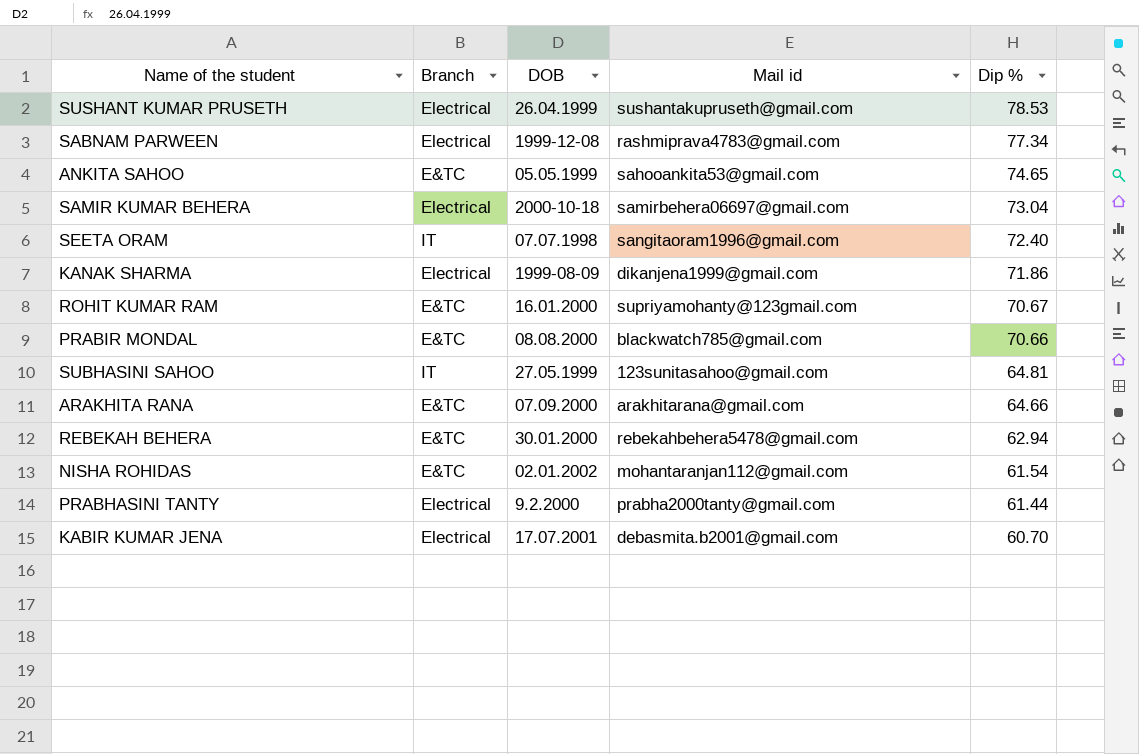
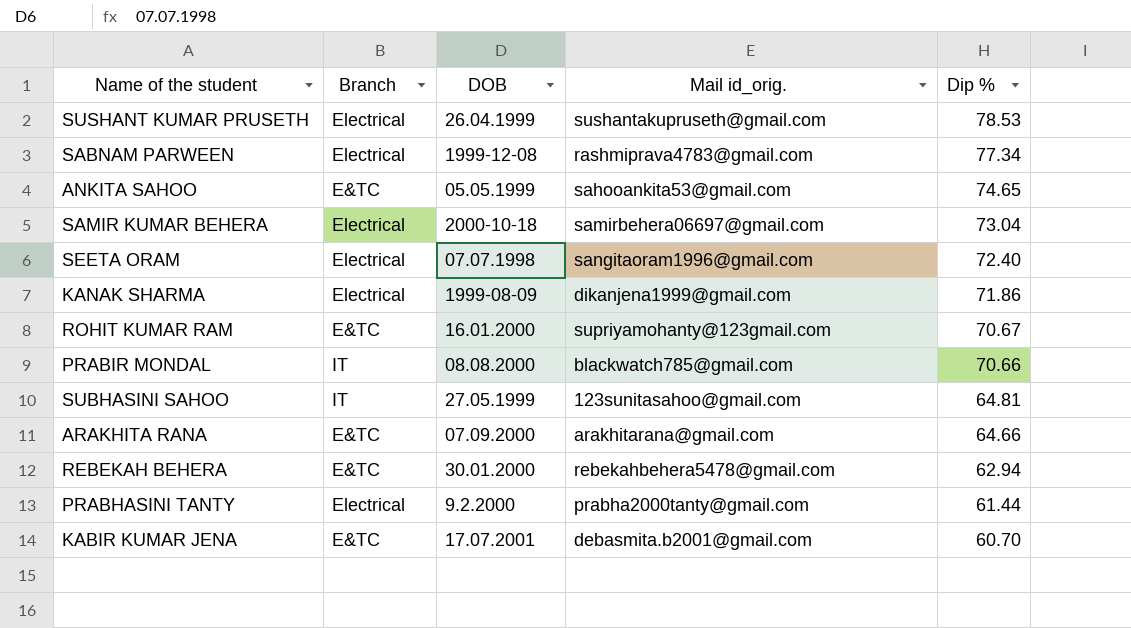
column name: Mail id -> Mail id_orig.
row NISHA ROHIDAS: E&TC | 02.01.2002 | mohantaranjan112@gmail.com | 61.54 -> none
SEETA ORAM | Branch: IT -> Electrical
PRABIR MONDAL | Branch: E&TC -> IT
KABIR KUMAR JENA | Branch: Electrical -> E&TC

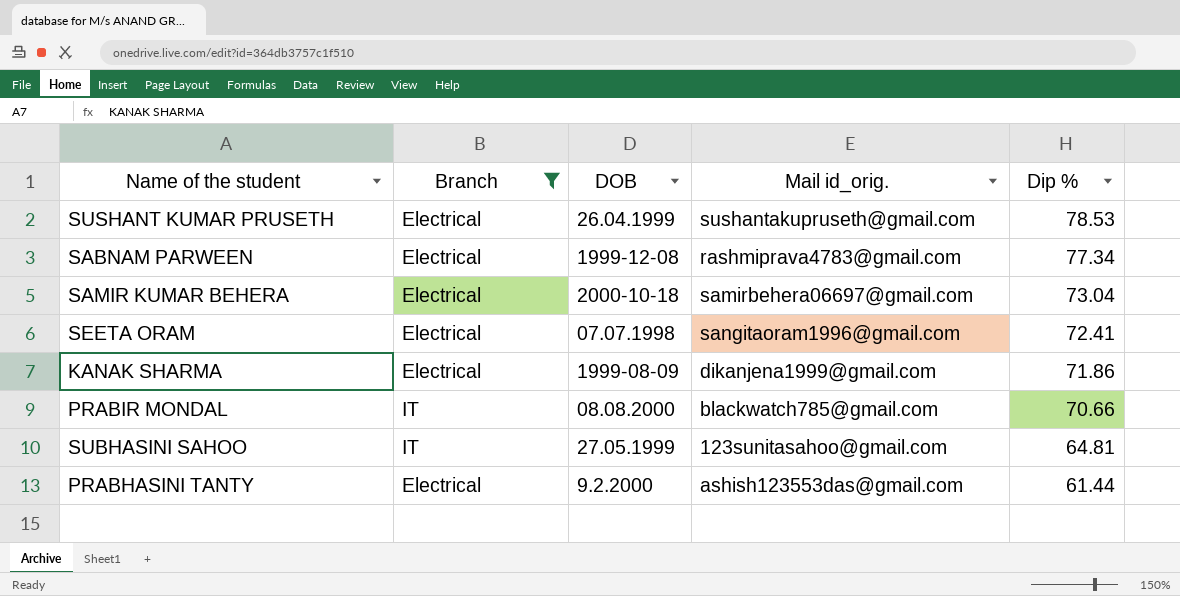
filter: none -> Branch != E&TC
SEETA ORAM | Dip %: 72.40 -> 72.41
PRABHASINI TANTY | Mail id_orig.: prabha2000tanty@gmail.com -> ashish123553das@gmail.com

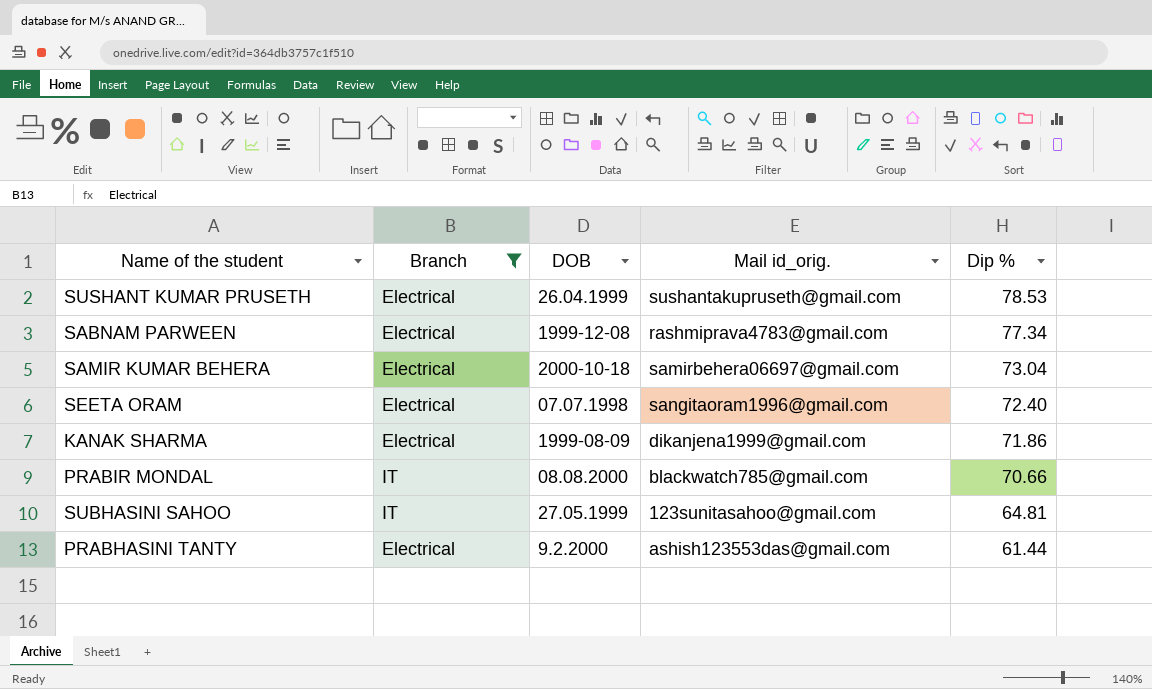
SEETA ORAM | Dip %: 72.41 -> 72.40

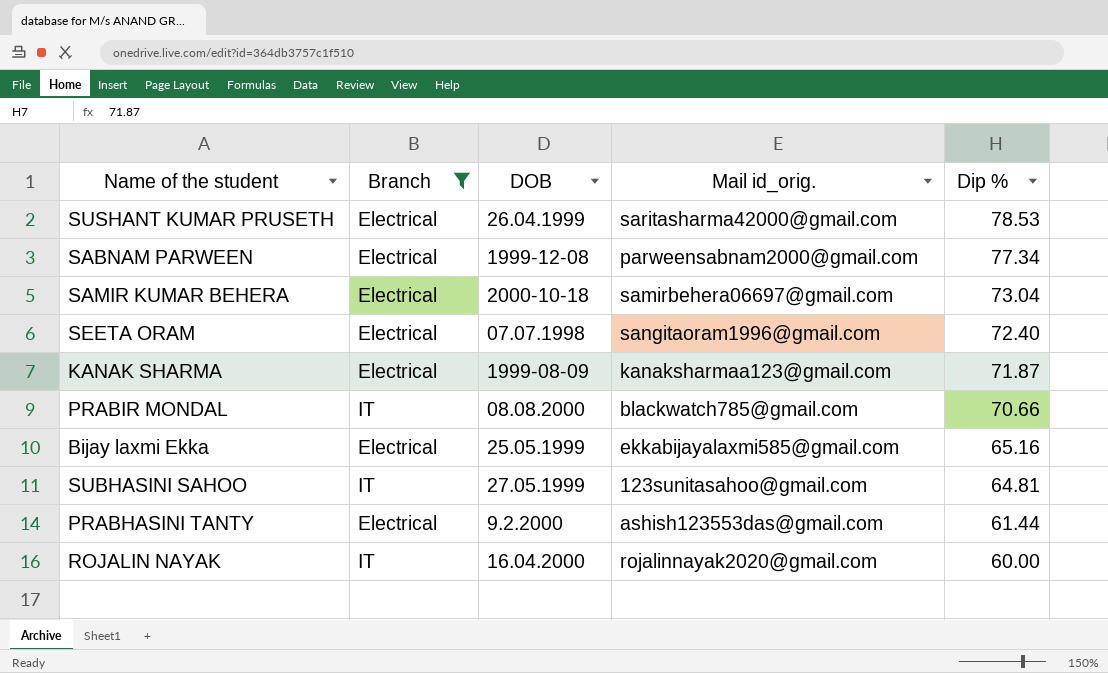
SUSHANT KUMAR PRUSETH | Mail id_orig.: sushantakupruseth@gmail.com -> saritasharma42000@gmail.com
SABNAM PARWEEN | Mail id_orig.: rashmiprava4783@gmail.com -> parweensabnam2000@gmail.com
KANAK SHARMA | Mail id_orig.: dikanjena1999@gmail.com -> kanaksharmaa123@gmail.com
KANAK SHARMA | Dip %: 71.86 -> 71.87
row Bijay laxmi Ekka: none -> Electrical | 25.05.1999 | ekkabijayalaxmi585@gmail.com | 65.16
row ROJALIN NAYAK: none -> IT | 16.04.2000 | rojalinnayak2020@gmail.com | 60.00

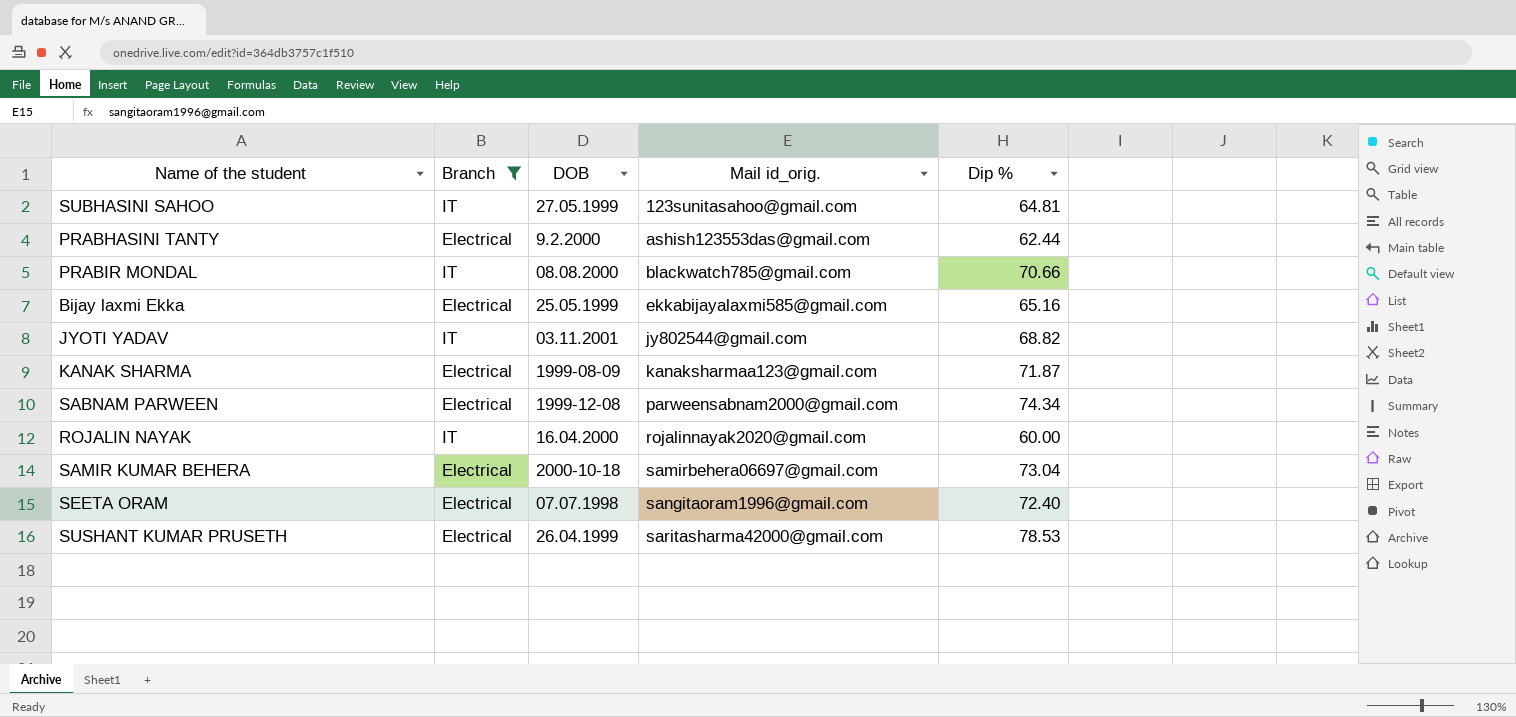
row order: Dip % descending -> Mail id_orig. ascending
PRABHASINI TANTY | Dip %: 61.44 -> 62.44
row JYOTI YADAV: none -> IT | 03.11.2001 | jy802544@gmail.com | 68.82
SABNAM PARWEEN | Dip %: 77.34 -> 74.34

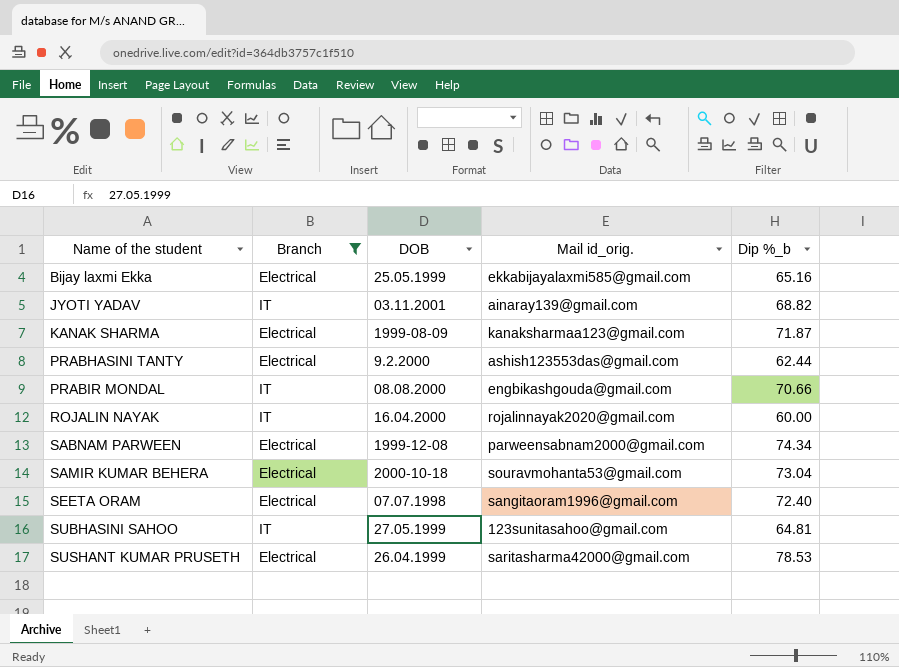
row order: Mail id_orig. ascending -> Name of the student ascending
column name: Dip % -> Dip %_b
JYOTI YADAV | Mail id_orig.: jy802544@gmail.com -> ainaray139@gmail.com
PRABIR MONDAL | Mail id_orig.: blackwatch785@gmail.com -> engbikashgouda@gmail.com
SAMIR KUMAR BEHERA | Mail id_orig.: samirbehera06697@gmail.com -> souravmohanta53@gmail.com

